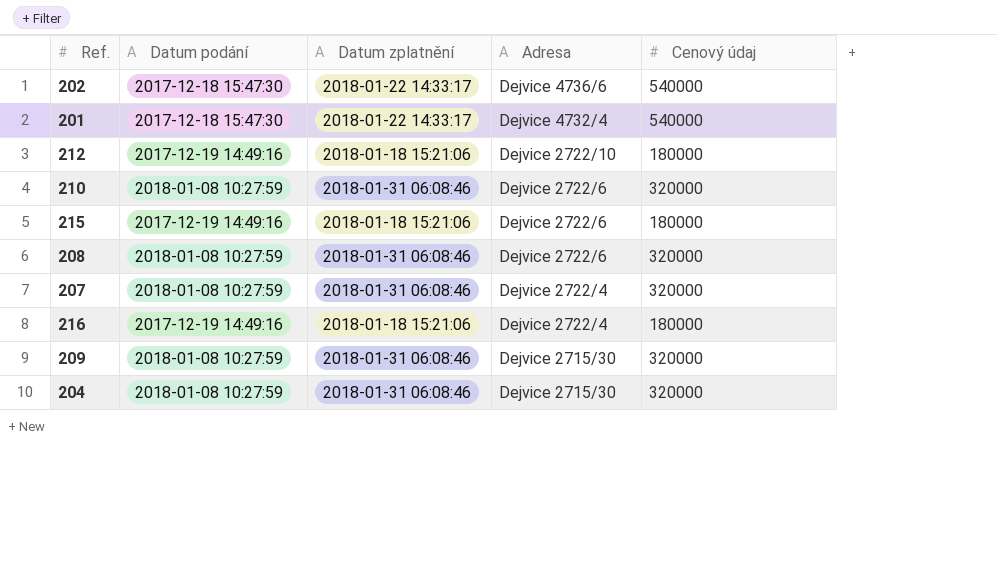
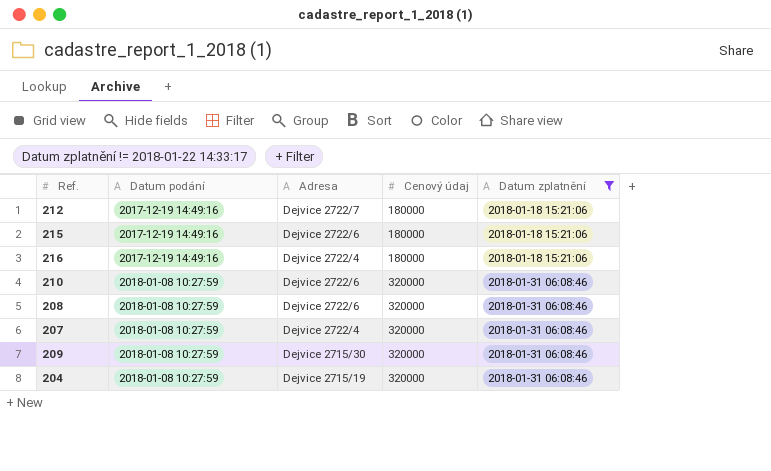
filter: none -> Datum zplatnění != 2018-01-22 14:33:17
row order: Adresa descending -> Datum podání ascending
column Datum zplatnění | position: 3 -> 5
212 | Adresa: Dejvice 2722/10 -> Dejvice 2722/7
204 | Adresa: Dejvice 2715/30 -> Dejvice 2715/19

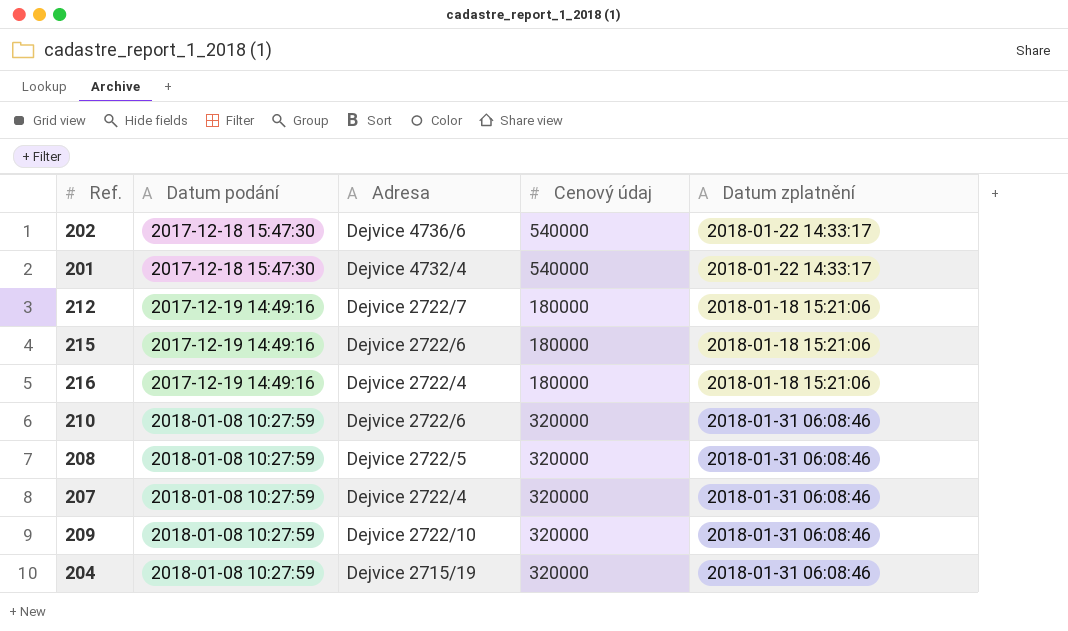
filter: Datum zplatnění != 2018-01-22 14:33:17 -> none
208 | Adresa: Dejvice 2722/6 -> Dejvice 2722/5
209 | Adresa: Dejvice 2715/30 -> Dejvice 2722/10

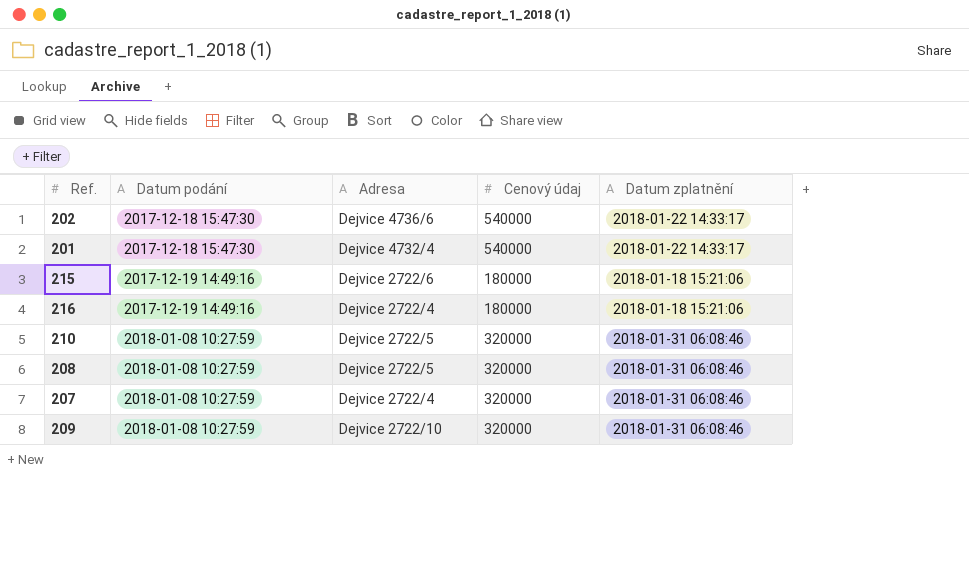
row 212: 2017-12-19 14:49:16 | Dejvice 2722/7 | 180000 | 2018-01-18 15:21:06 -> none
row 204: 2018-01-08 10:27:59 | Dejvice 2715/19 | 320000 | 2018-01-31 06:08:46 -> none
210 | Adresa: Dejvice 2722/6 -> Dejvice 2722/5

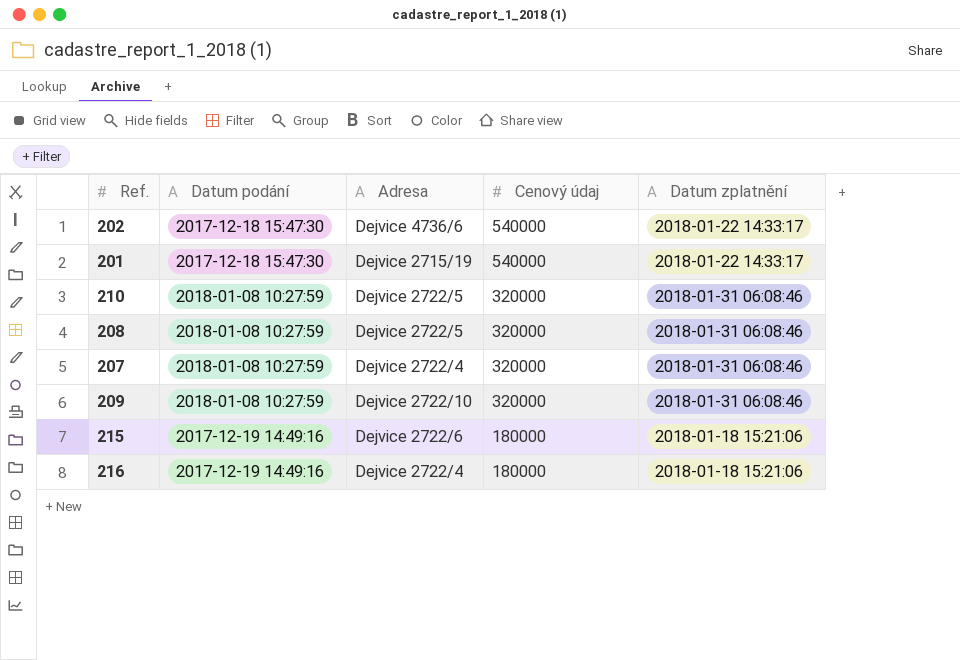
row order: Datum podání ascending -> Cenový údaj descending
201 | Adresa: Dejvice 4732/4 -> Dejvice 2715/19

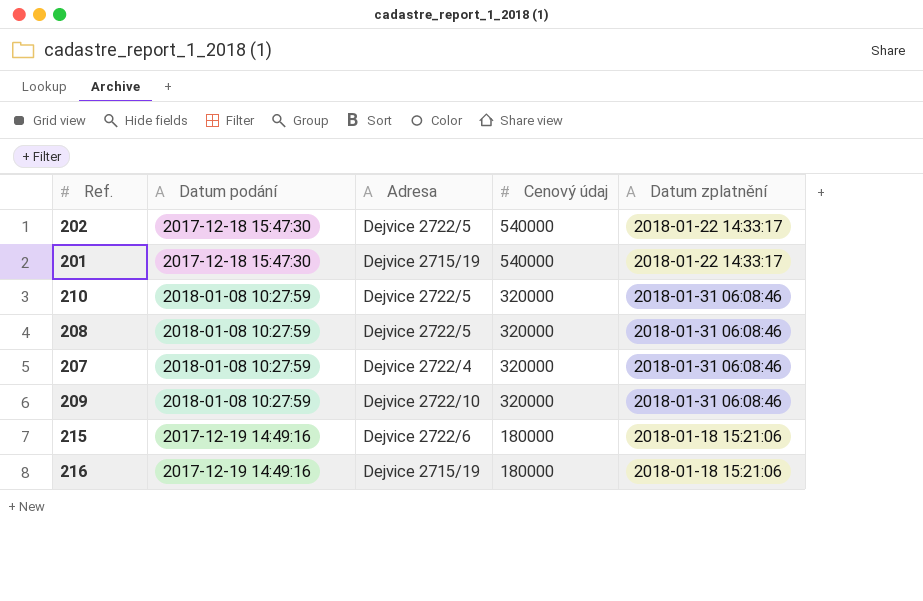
202 | Adresa: Dejvice 4736/6 -> Dejvice 2722/5
216 | Adresa: Dejvice 2722/4 -> Dejvice 2715/19

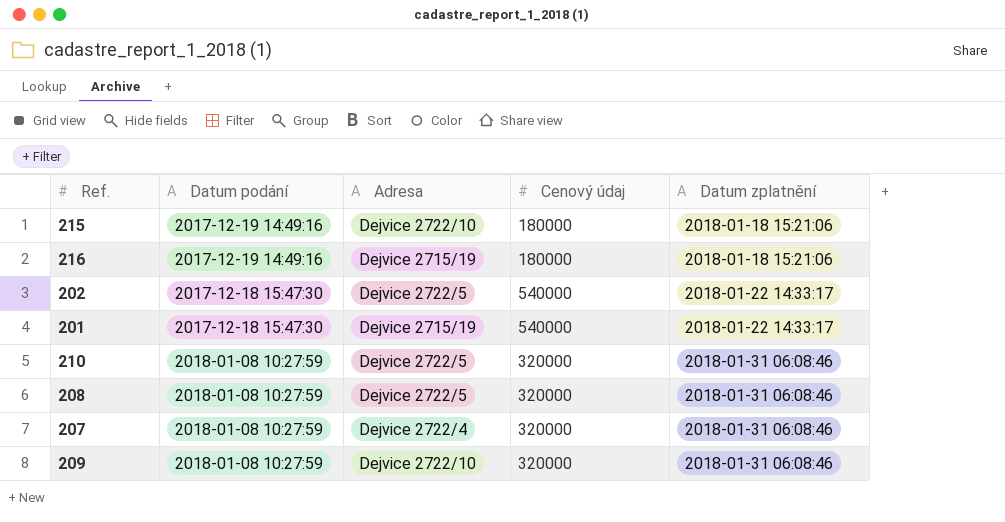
row order: Cenový údaj descending -> Datum zplatnění ascending
215 | Adresa: Dejvice 2722/6 -> Dejvice 2722/10

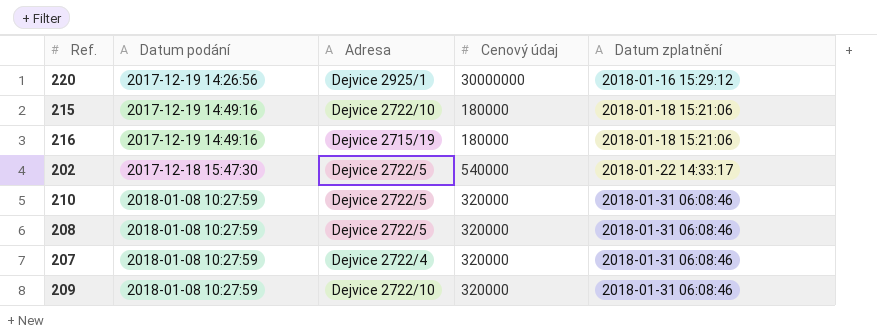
row 201: 2017-12-18 15:47:30 | Dejvice 2715/19 | 540000 | 2018-01-22 14:33:17 -> none
row 220: none -> 2017-12-19 14:26:56 | Dejvice 2925/1 | 30000000 | 2018-01-16 15:29:12

